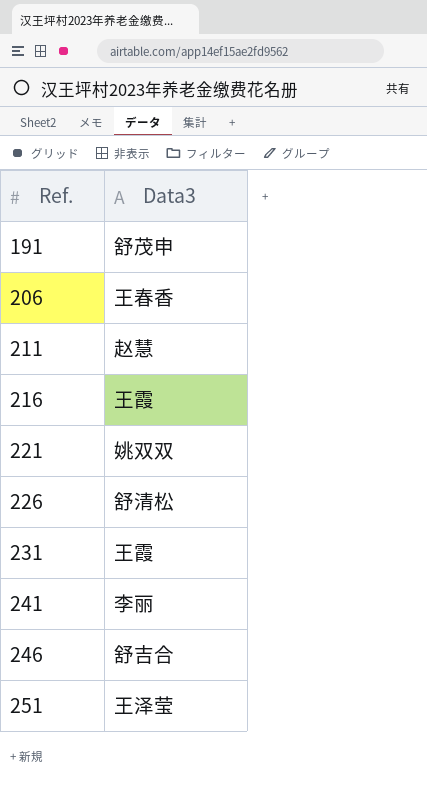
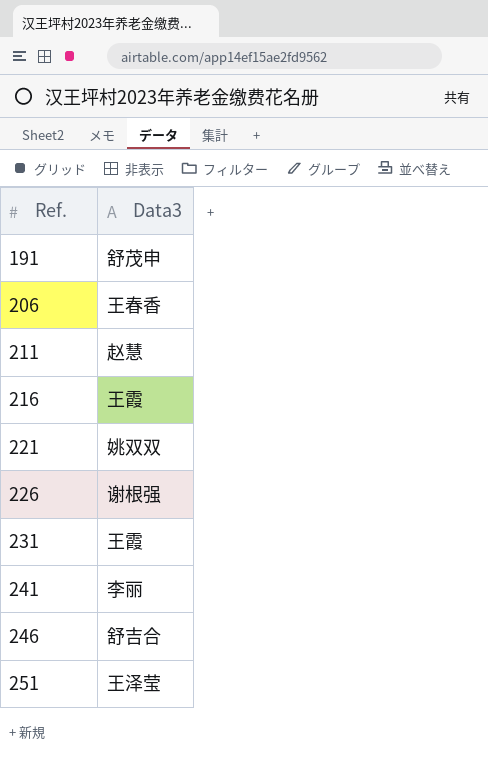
226 | Data3: 舒清松 -> 谢根强

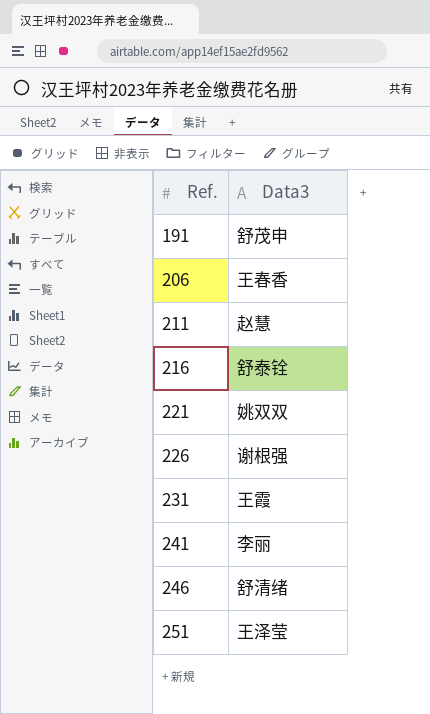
216 | Data3: 王霞 -> 舒泰铨
246 | Data3: 舒吉合 -> 舒清绪

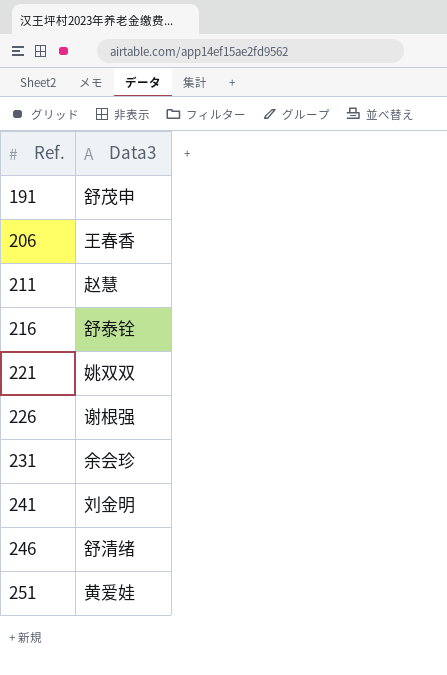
231 | Data3: 王霞 -> 余会珍
241 | Data3: 李丽 -> 刘金明
251 | Data3: 王泽莹 -> 黄爱娃

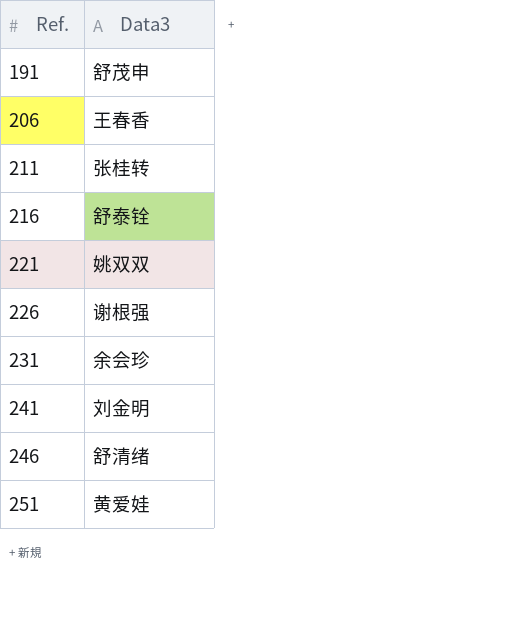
211 | Data3: 赵慧 -> 张桂转

